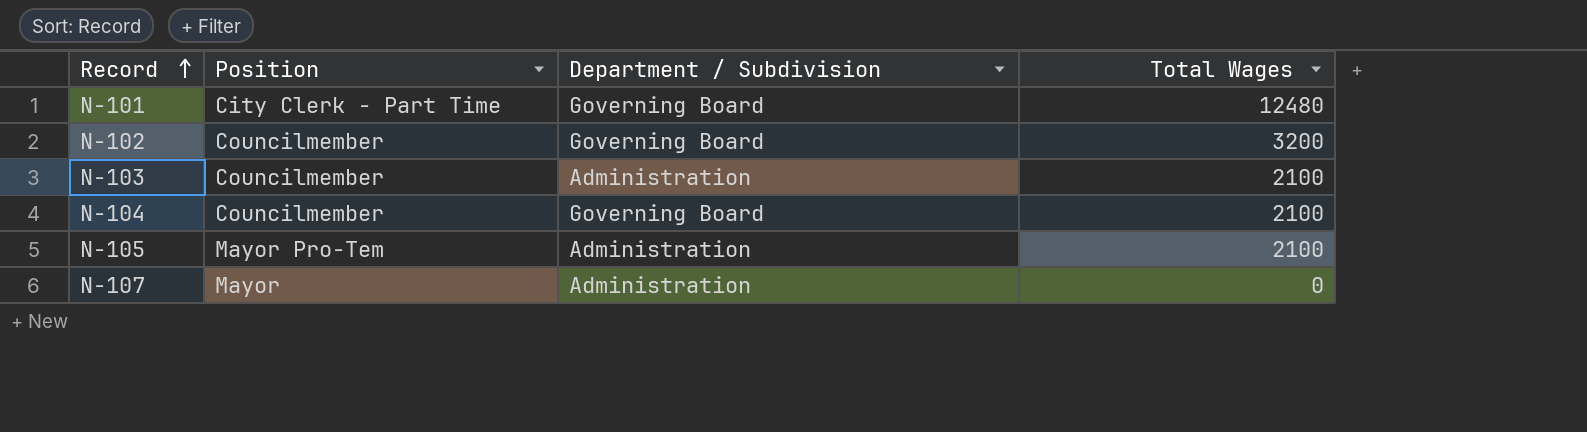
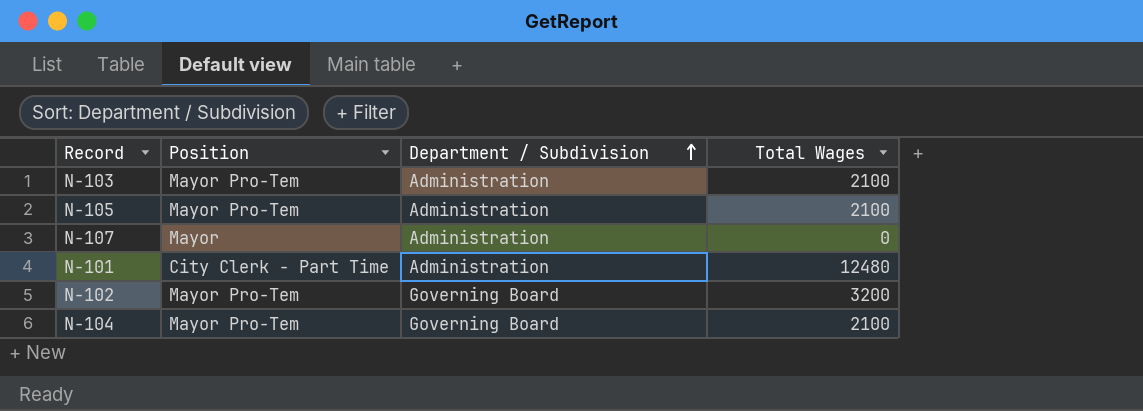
row order: Record ascending -> Department / Subdivision ascending
N-103 | Position: Councilmember -> Mayor Pro-Tem
N-101 | Department / Subdivision: Governing Board -> Administration
N-102 | Position: Councilmember -> Mayor Pro-Tem
N-104 | Position: Councilmember -> Mayor Pro-Tem

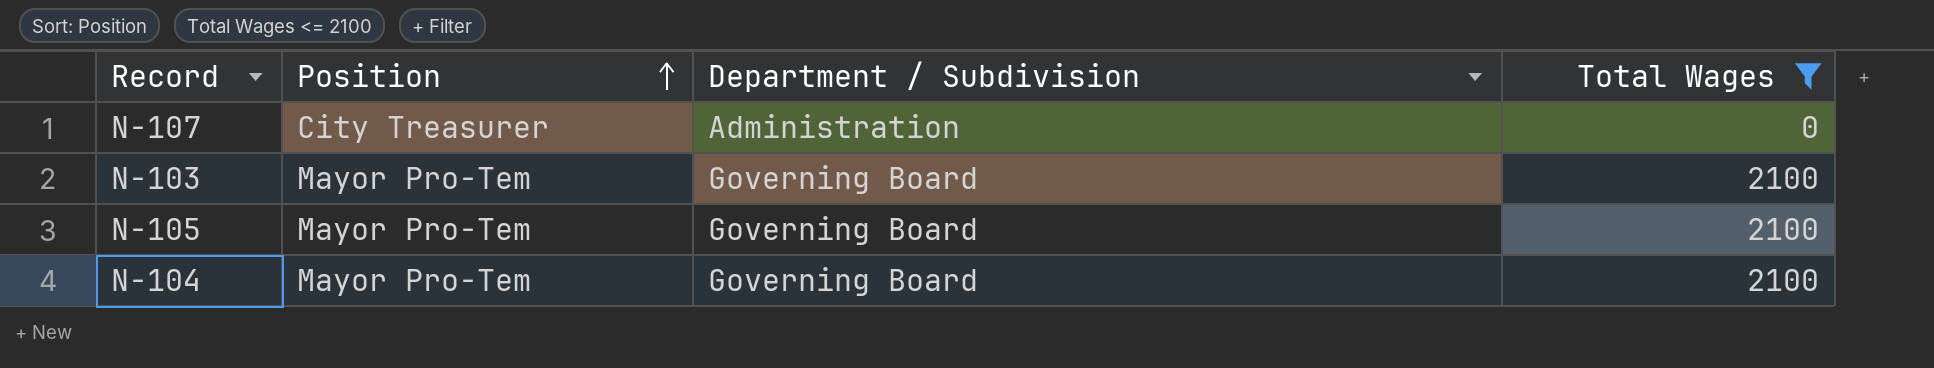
filter: none -> Total Wages <= 2100
row order: Department / Subdivision ascending -> Position ascending
N-107 | Position: Mayor -> City Treasurer
N-103 | Department / Subdivision: Administration -> Governing Board
N-105 | Department / Subdivision: Administration -> Governing Board

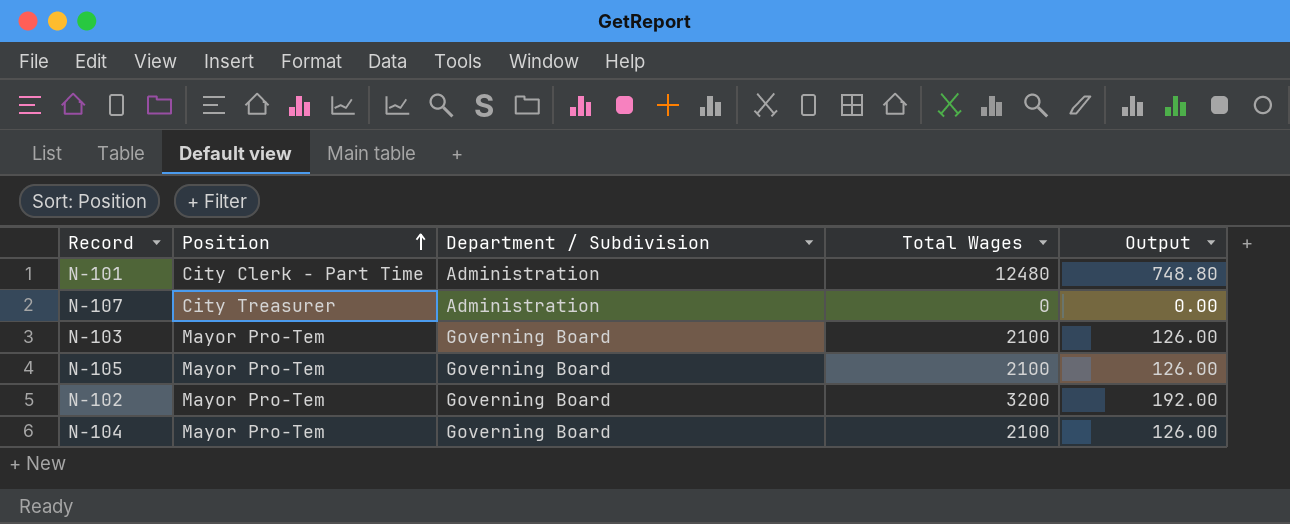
filter: Total Wages <= 2100 -> none
column Output | formula: none -> [Total Wages] * 0.06

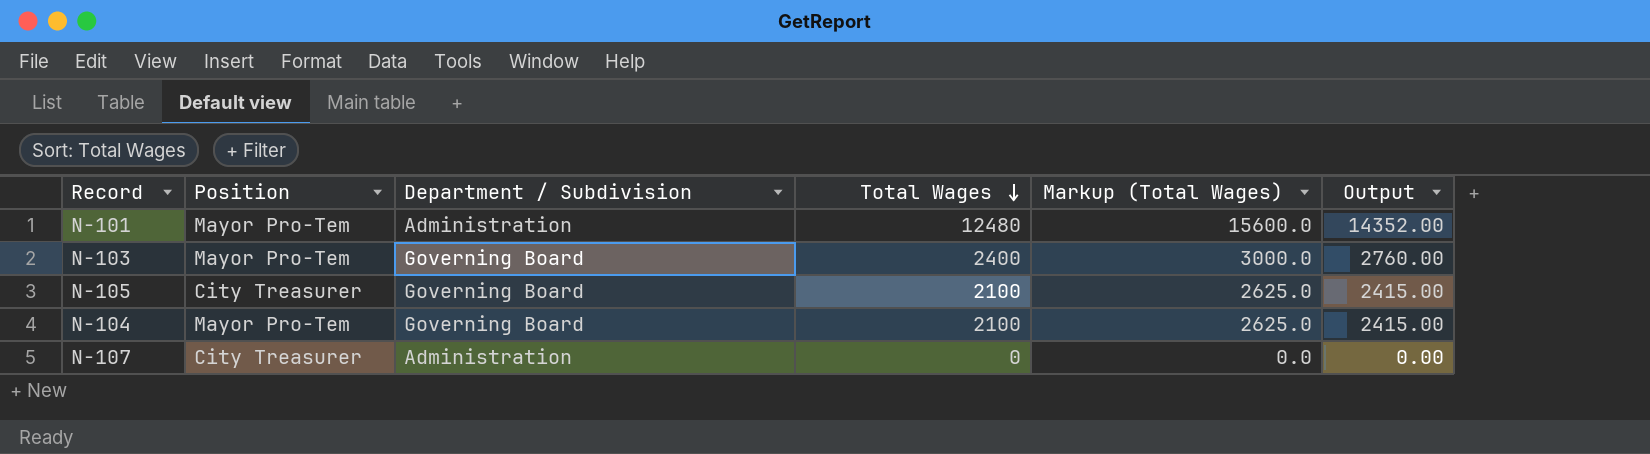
row order: Position ascending -> Total Wages descending
column Markup (Total Wages) | formula: none -> [Total Wages] * 1.25
column Output | formula: [Total Wages] * 0.06 -> [Total Wages] * 1.15
row N-102: Mayor Pro-Tem | Governing Board | 3200 | 192.00 -> none
N-101 | Position: City Clerk - Part Time -> Mayor Pro-Tem
N-103 | Total Wages: 2100 -> 2400
N-105 | Position: Mayor Pro-Tem -> City Treasurer

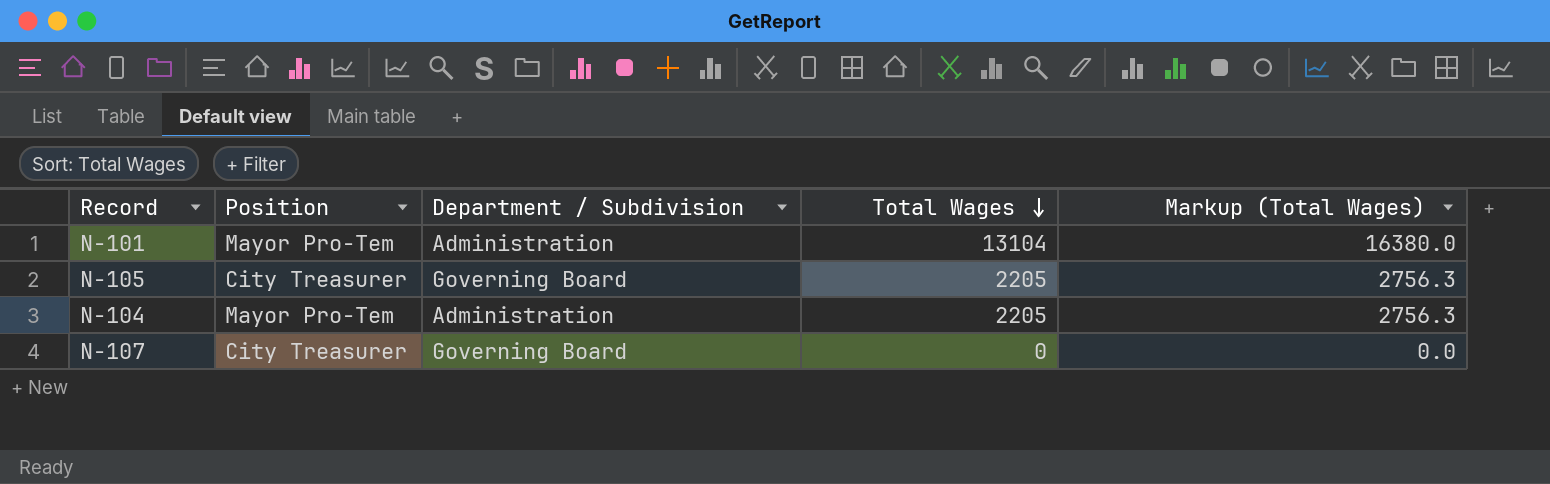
column Output | formula: [Total Wages] * 1.15 -> none
row N-103: Mayor Pro-Tem | Governing Board | 2400 | 3000.0 | 2760.00 -> none
N-101 | Total Wages: 12480 -> 13104
N-101 | Markup (Total Wages): 15600.0 -> 16380.0
N-105 | Total Wages: 2100 -> 2205
N-105 | Markup (Total Wages): 2625.0 -> 2756.3
N-104 | Department / Subdivision: Governing Board -> Administration
N-104 | Total Wages: 2100 -> 2205
N-104 | Markup (Total Wages): 2625.0 -> 2756.3
N-107 | Department / Subdivision: Administration -> Governing Board

